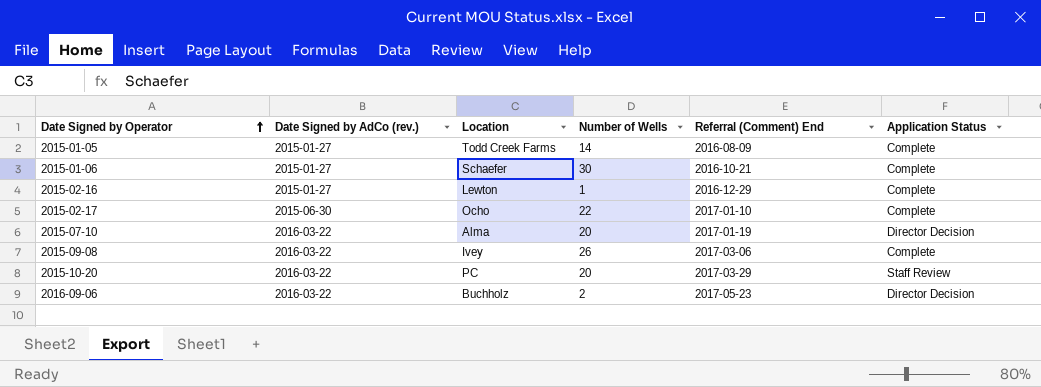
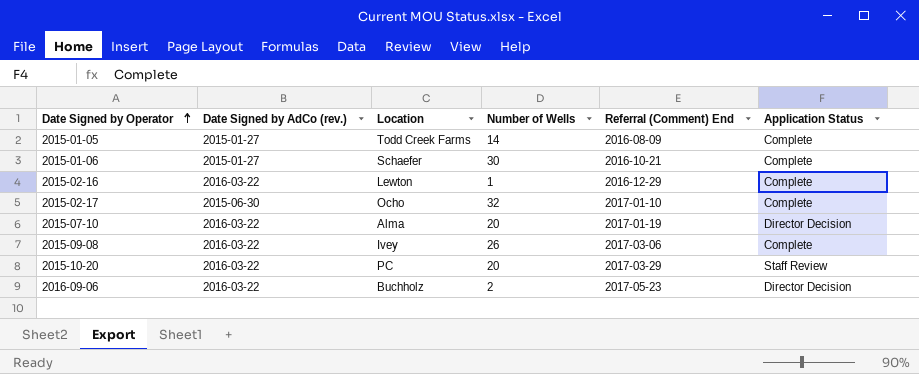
2015-02-16 | Date Signed by AdCo (rev.): 2015-01-27 -> 2016-03-22
2015-02-17 | Number of Wells: 22 -> 32

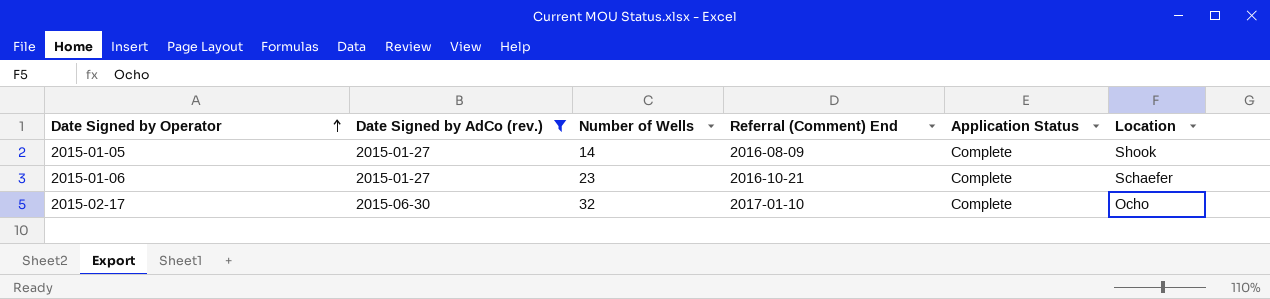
filter: none -> Date Signed by AdCo (rev.) != 2016-03-22
column Location | position: 3 -> 6
2015-01-05 | Location: Todd Creek Farms -> Shook
2015-01-06 | Number of Wells: 30 -> 23

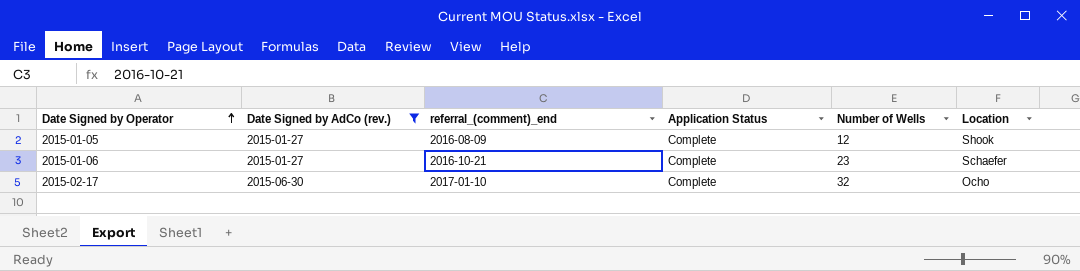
column name: Referral (Comment) End -> referral_(comment)_end
column Number of Wells | position: 3 -> 5
2015-01-05 | Number of Wells: 14 -> 12

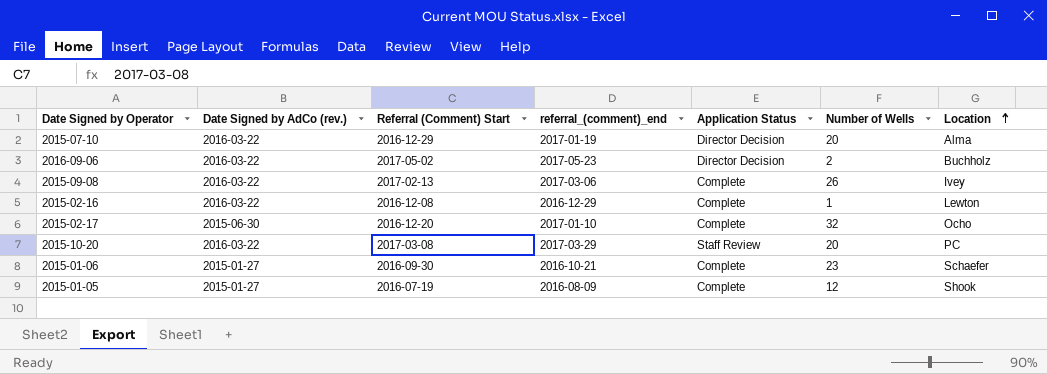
filter: Date Signed by AdCo (rev.) != 2016-03-22 -> none
row order: Date Signed by Operator ascending -> Location ascending
column Referral (Comment) Start | position: none -> 3

